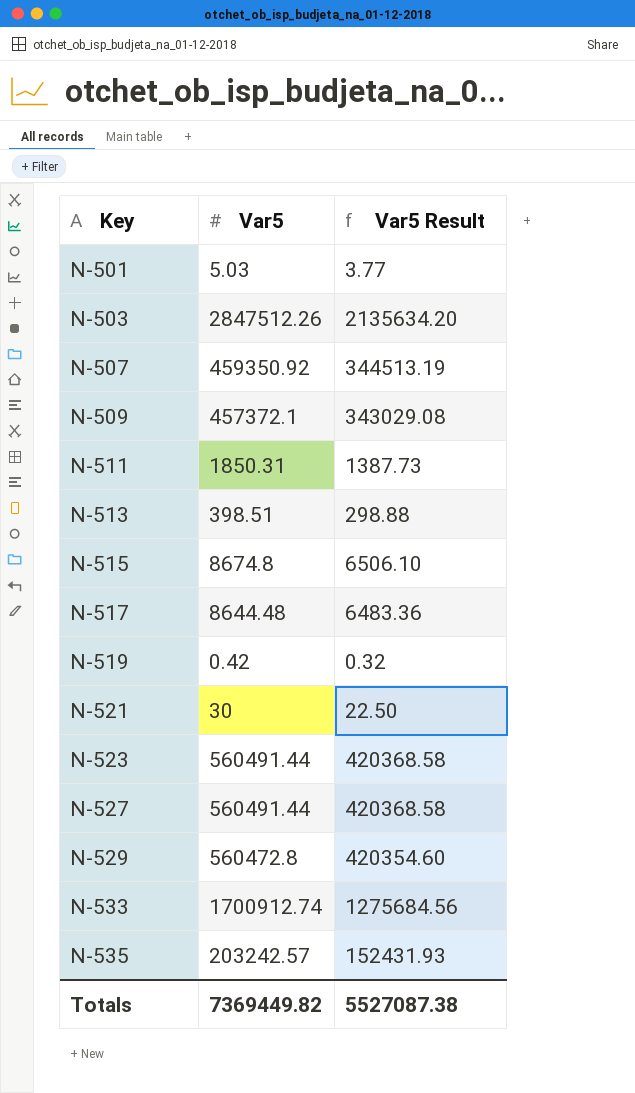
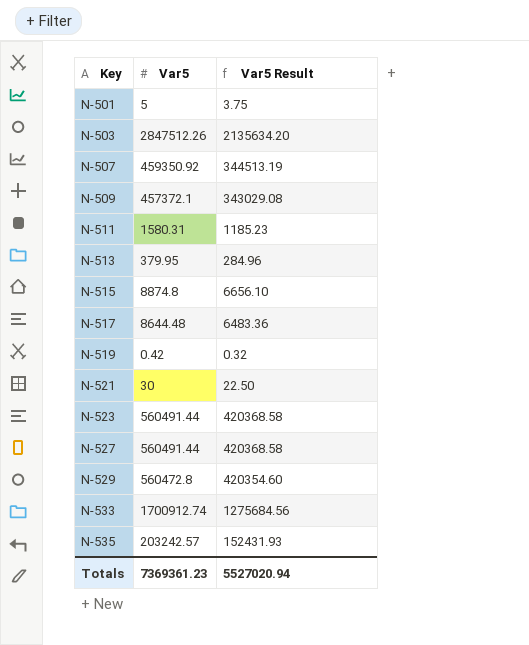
N-501 | Var5: 5.03 -> 5
N-501 | Var5 Result: 3.77 -> 3.75
N-511 | Var5: 1850.31 -> 1580.31
N-511 | Var5 Result: 1387.73 -> 1185.23
N-513 | Var5: 398.51 -> 379.95
N-513 | Var5 Result: 298.88 -> 284.96
N-515 | Var5: 8674.8 -> 8874.8
N-515 | Var5 Result: 6506.10 -> 6656.10
Totals | Var5: 7369449.82 -> 7369361.23
Totals | Var5 Result: 5527087.38 -> 5527020.94

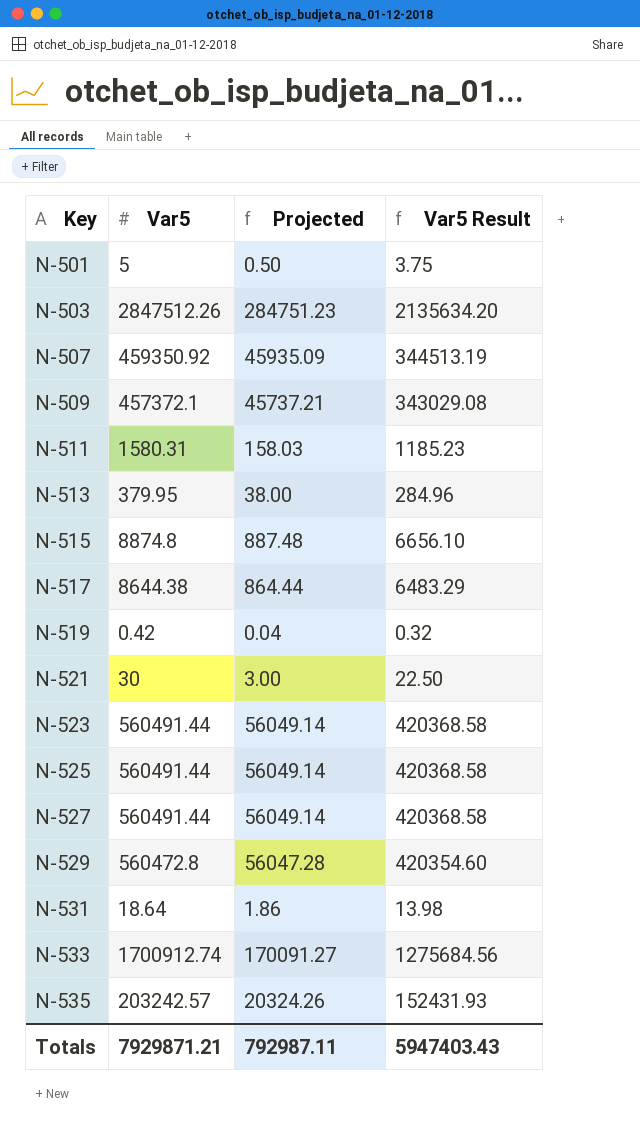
column Projected | formula: none -> [Var5] * 0.1
N-517 | Var5: 8644.48 -> 8644.38
N-517 | Var5 Result: 6483.36 -> 6483.29
row N-525: none -> 560491.44 | 56049.14 | 420368.58
row N-531: none -> 18.64 | 1.86 | 13.98
Totals | Var5: 7369361.23 -> 7929871.21
Totals | Var5 Result: 5527020.94 -> 5947403.43

